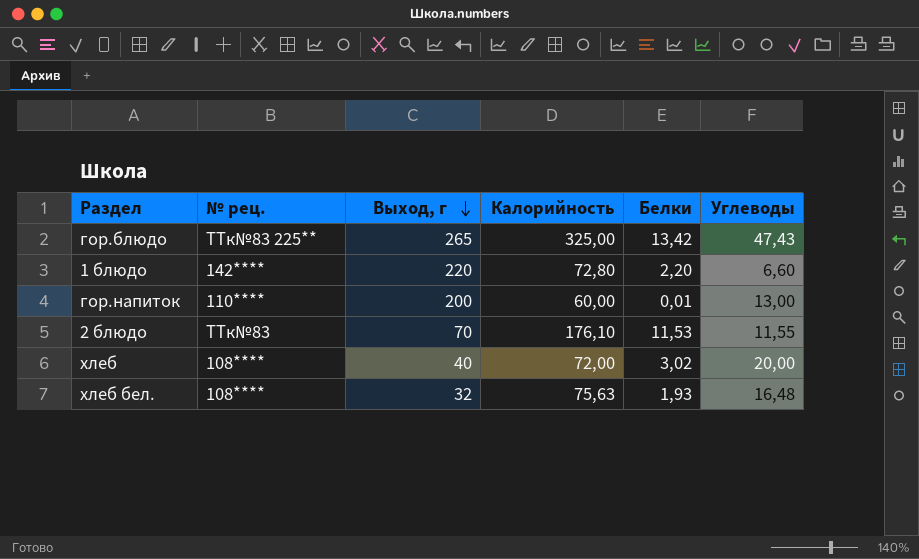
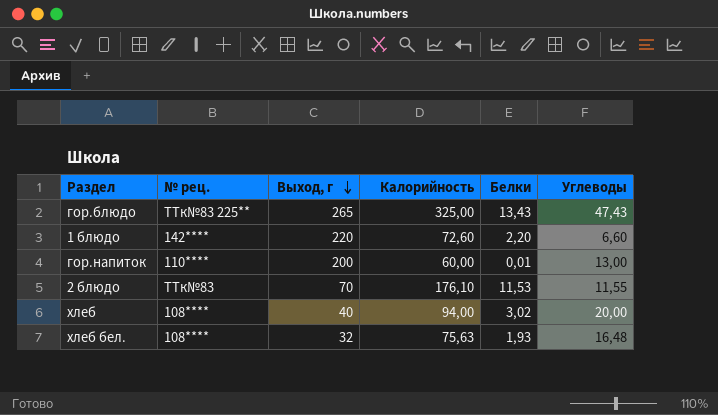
гор.блюдо | Белки: 13,42 -> 13,43
1 блюдо | Калорийность: 72,80 -> 72,60
хлеб | Калорийность: 72,00 -> 94,00

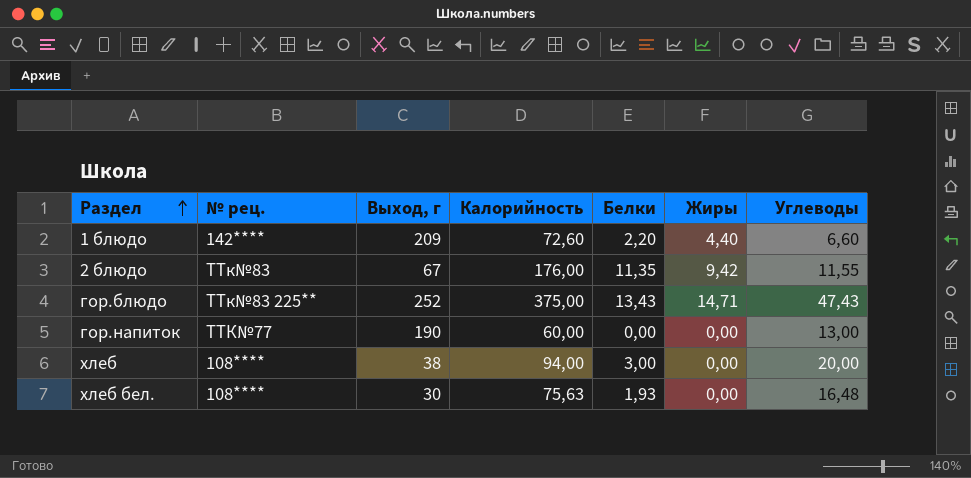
row order: Выход, г descending -> Раздел ascending
column Жиры | position: none -> 6
1 блюдо | Выход, г: 220 -> 209
2 блюдо | Выход, г: 70 -> 67
2 блюдо | Калорийность: 176,10 -> 176,00
2 блюдо | Белки: 11,53 -> 11,35
гор.блюдо | Выход, г: 265 -> 252
гор.блюдо | Калорийность: 325,00 -> 375,00
гор.напиток | № рец.: 110**** -> ТТК№77
гор.напиток | Выход, г: 200 -> 190
гор.напиток | Белки: 0,01 -> 0,00
хлеб | Выход, г: 40 -> 38
хлеб | Белки: 3,02 -> 3,00
хлеб бел. | Выход, г: 32 -> 30

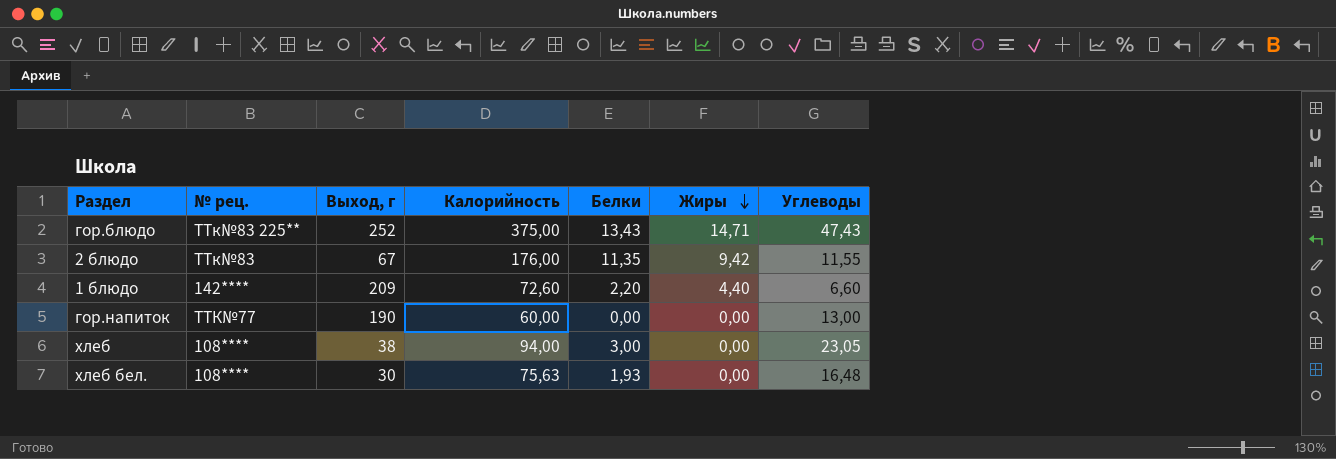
row order: Раздел ascending -> Жиры descending
хлеб | Углеводы: 20,00 -> 23,05

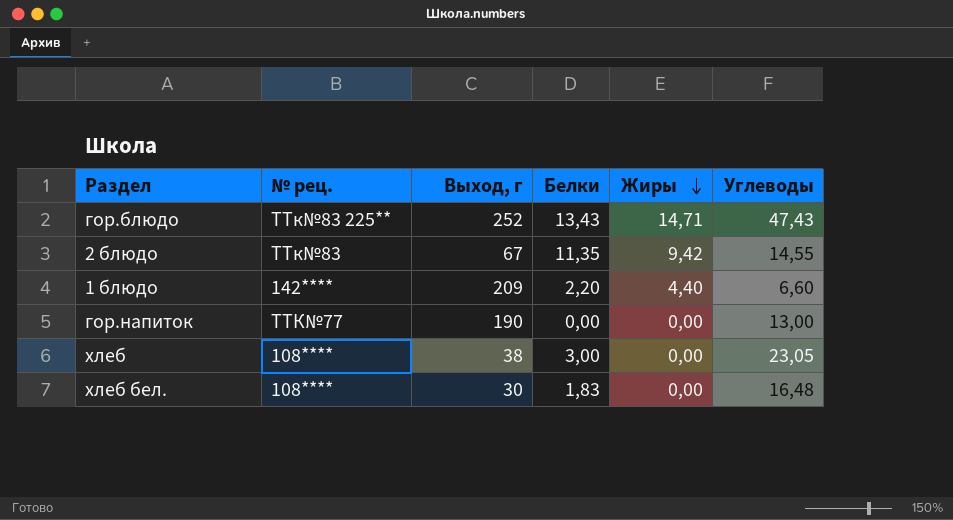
column Калорийность | position: 4 -> none
2 блюдо | Углеводы: 11,55 -> 14,55
хлеб бел. | Белки: 1,93 -> 1,83

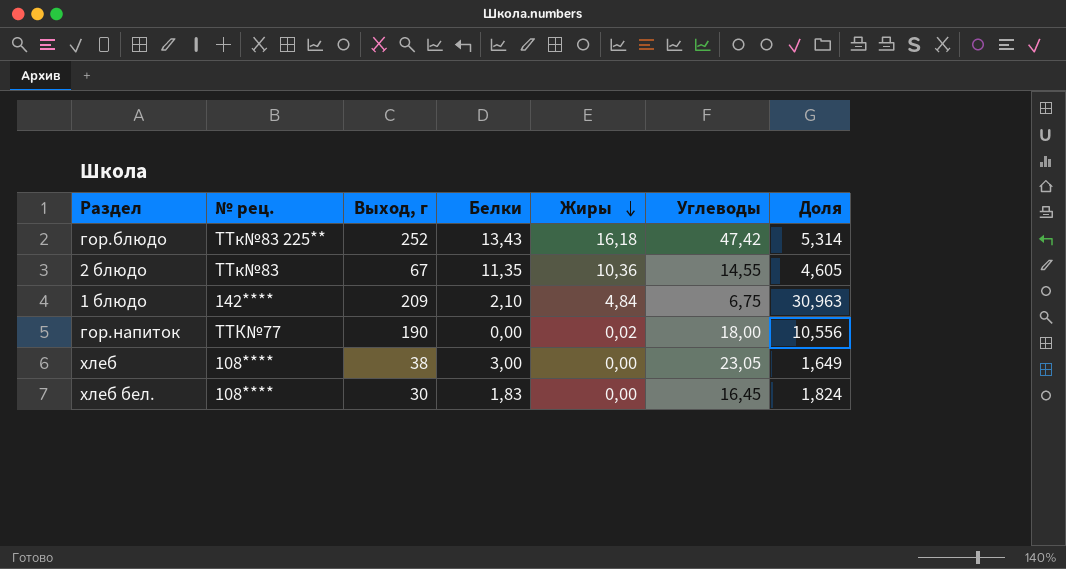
column Доля | formula: none -> [Выход, г] / [Углеводы]
гор.блюдо | Жиры: 14,71 -> 16,18
гор.блюдо | Углеводы: 47,43 -> 47,42
2 блюдо | Жиры: 9,42 -> 10,36
1 блюдо | Белки: 2,20 -> 2,10
1 блюдо | Жиры: 4,40 -> 4,84
1 блюдо | Углеводы: 6,60 -> 6,75
гор.напиток | Жиры: 0,00 -> 0,02
гор.напиток | Углеводы: 13,00 -> 18,00
хлеб бел. | Углеводы: 16,48 -> 16,45

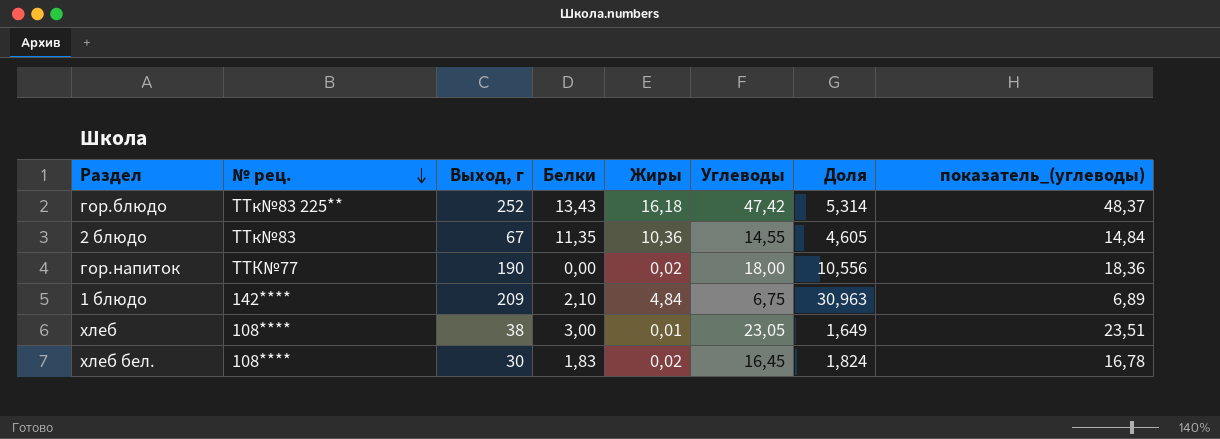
row order: Жиры descending -> № рец. descending
column показатель_(углеводы) | formula: none -> [Углеводы] * 1,02
хлеб | Жиры: 0,00 -> 0,01
хлеб бел. | Жиры: 0,00 -> 0,02

